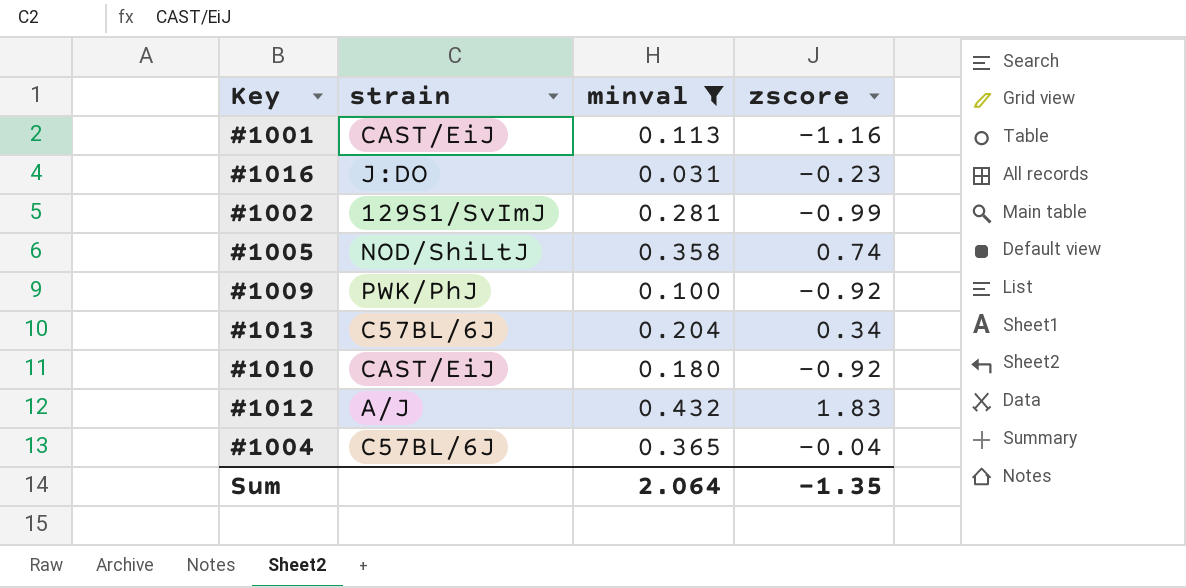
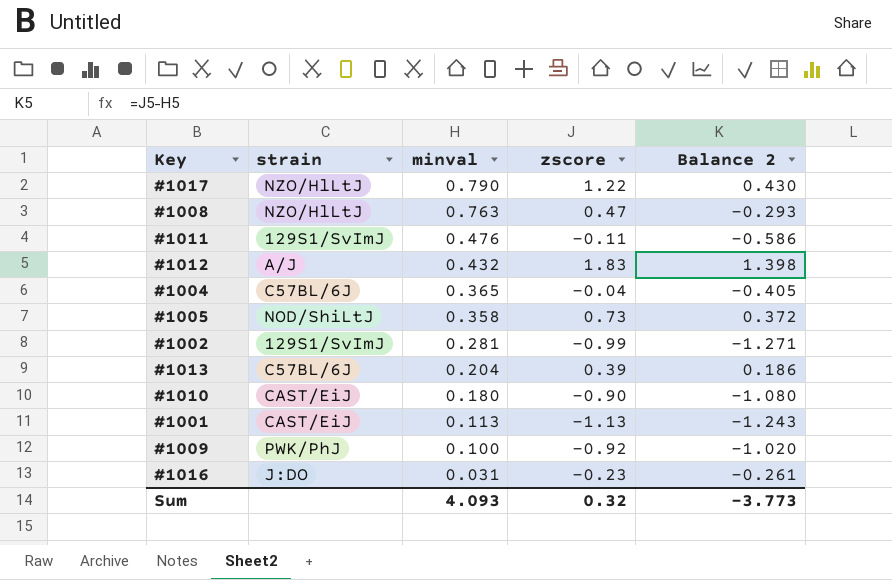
filter: minval <= 0.432 -> none
row order: none -> minval descending
column Balance 2 | formula: none -> [zscore] - [minval]
#1005 | zscore: 0.74 -> 0.73
#1013 | zscore: 0.34 -> 0.39
#1010 | zscore: -0.92 -> -0.90
#1001 | zscore: -1.16 -> -1.13
Sum | minval: 2.064 -> 4.093
Sum | zscore: -1.35 -> 0.32

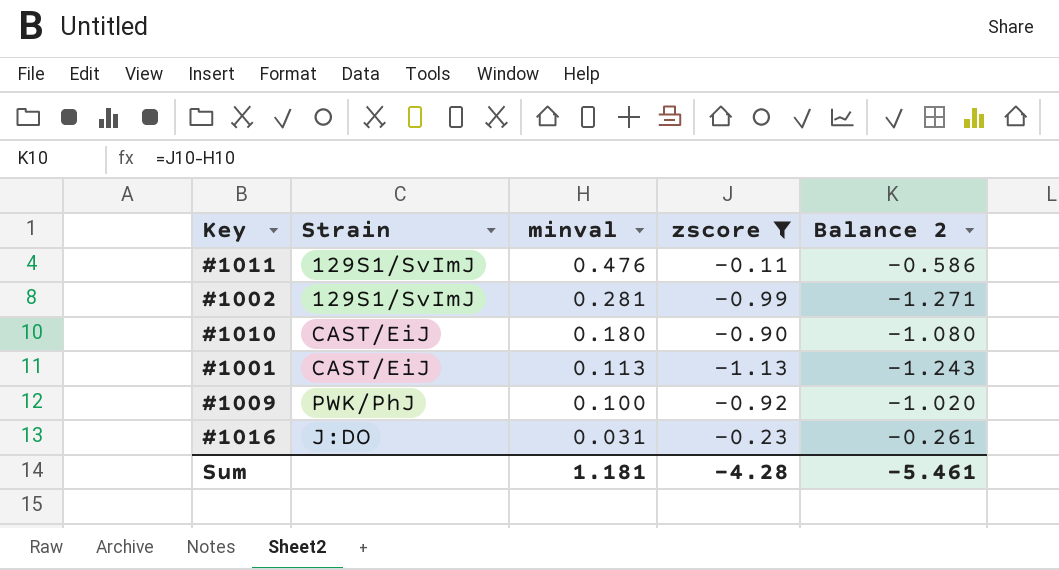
filter: none -> zscore <= -0.11
column name: strain -> Strain
Sum | minval: 4.093 -> 1.181
Sum | zscore: 0.32 -> -4.28
Sum | Balance 2: -3.773 -> -5.461

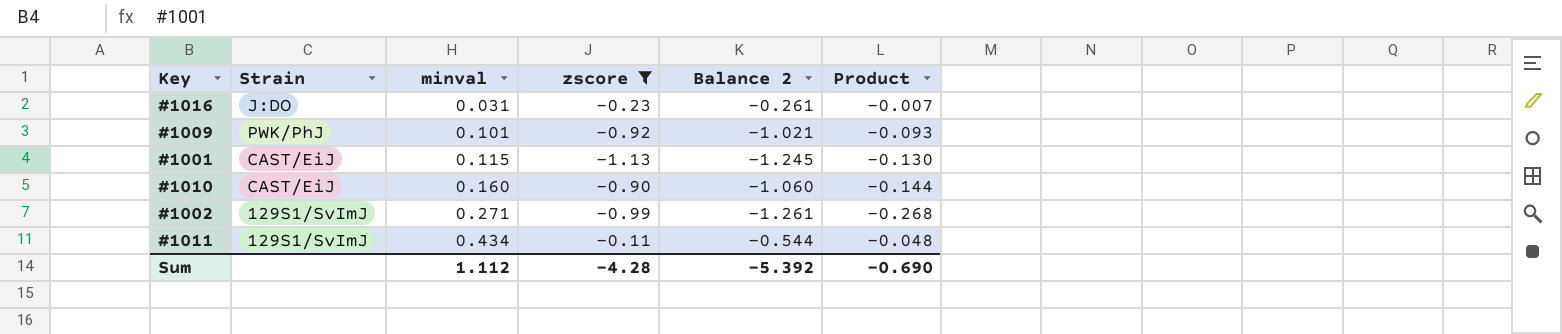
row order: minval descending -> minval ascending
column Product | formula: none -> [minval] * [zscore]
#1009 | minval: 0.100 -> 0.101
#1009 | Balance 2: -1.020 -> -1.021
#1001 | minval: 0.113 -> 0.115
#1001 | Balance 2: -1.243 -> -1.245
#1010 | minval: 0.180 -> 0.160
#1010 | Balance 2: -1.080 -> -1.060
#1002 | minval: 0.281 -> 0.271
#1002 | Balance 2: -1.271 -> -1.261
#1011 | minval: 0.476 -> 0.434
#1011 | Balance 2: -0.586 -> -0.544
Sum | minval: 1.181 -> 1.112
Sum | Balance 2: -5.461 -> -5.392

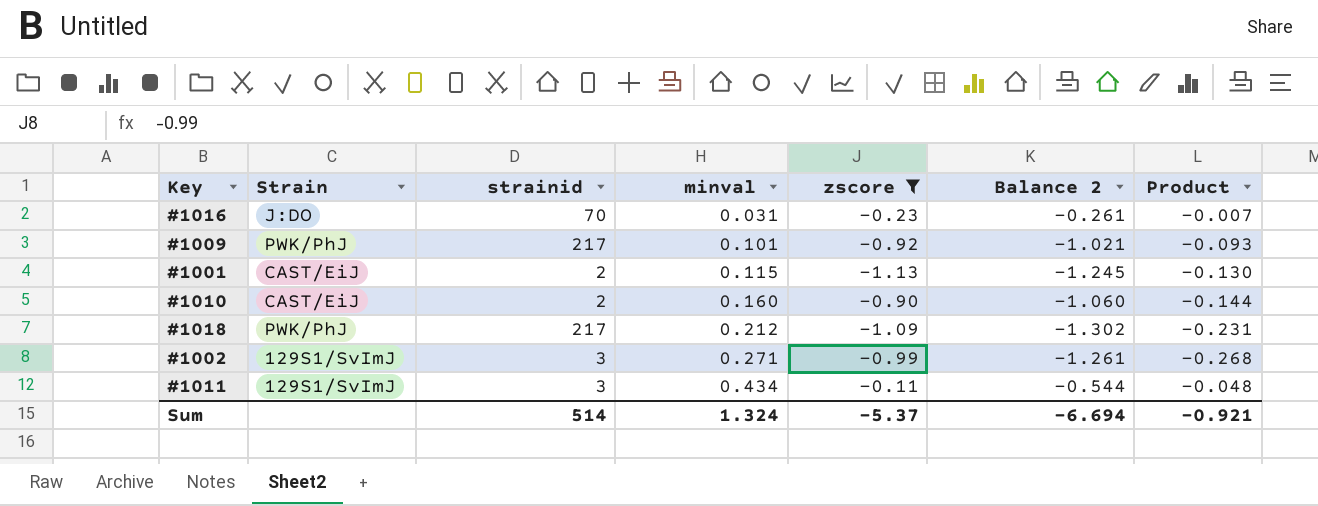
column strainid | position: none -> 3
row #1018: none -> PWK/PhJ | 217 | 0.212 | -1.09 | -1.302 | -0.231
Sum | minval: 1.112 -> 1.324
Sum | zscore: -4.28 -> -5.37
Sum | Balance 2: -5.392 -> -6.694
Sum | Product: -0.690 -> -0.921

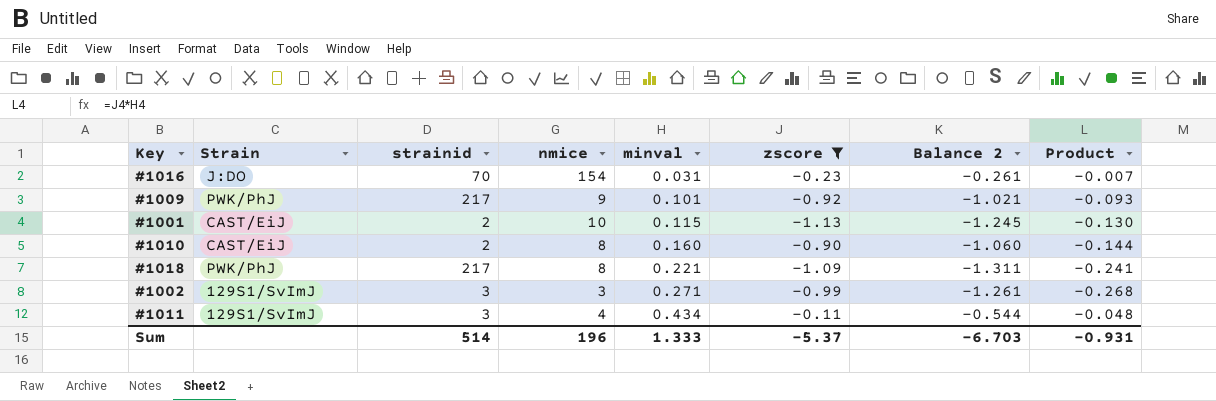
column nmice | position: none -> 4
#1018 | minval: 0.212 -> 0.221
#1018 | Balance 2: -1.302 -> -1.311
#1018 | Product: -0.231 -> -0.241
Sum | minval: 1.324 -> 1.333
Sum | Balance 2: -6.694 -> -6.703
Sum | Product: -0.921 -> -0.931

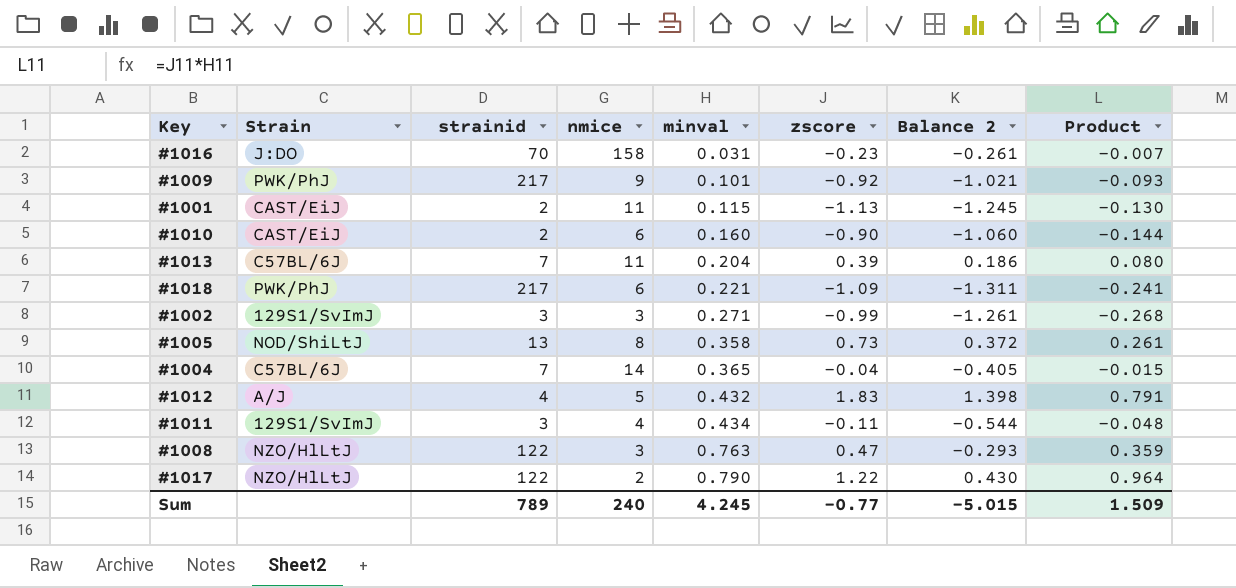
filter: zscore <= -0.11 -> none
#1016 | nmice: 154 -> 158
#1001 | nmice: 10 -> 11
#1010 | nmice: 8 -> 6
#1018 | nmice: 8 -> 6
Sum | strainid: 514 -> 789
Sum | nmice: 196 -> 240
Sum | minval: 1.333 -> 4.245
Sum | zscore: -5.37 -> -0.77
Sum | Balance 2: -6.703 -> -5.015
Sum | Product: -0.931 -> 1.509

